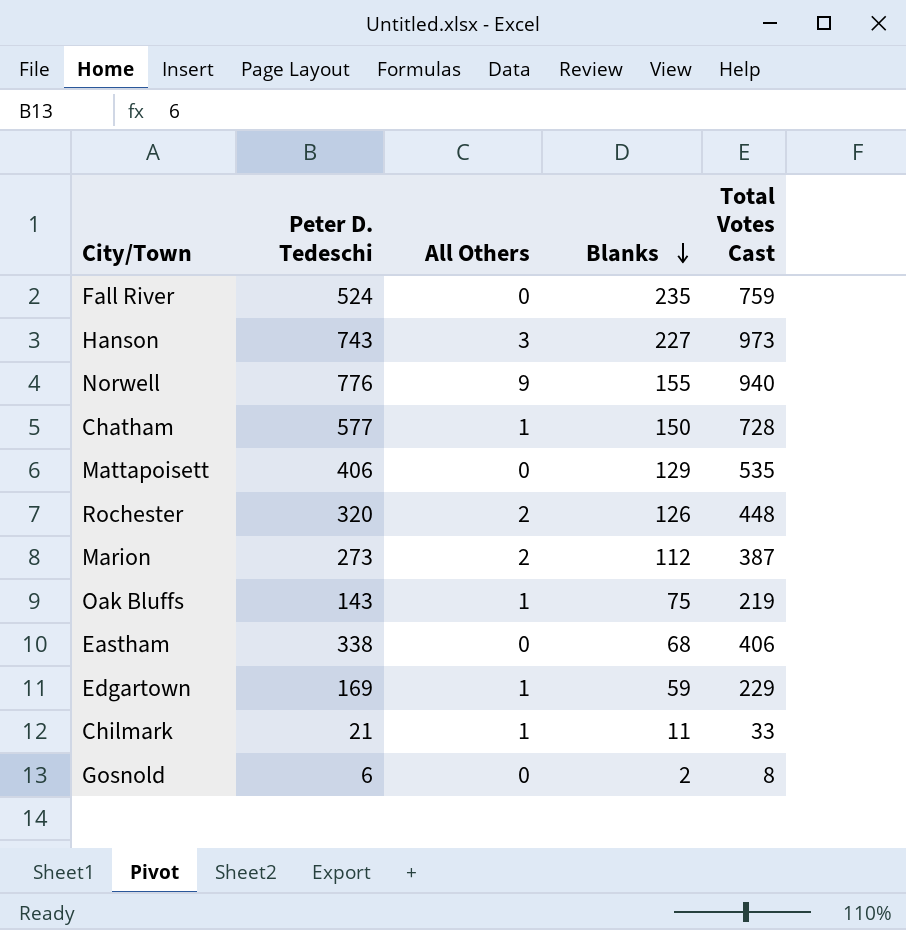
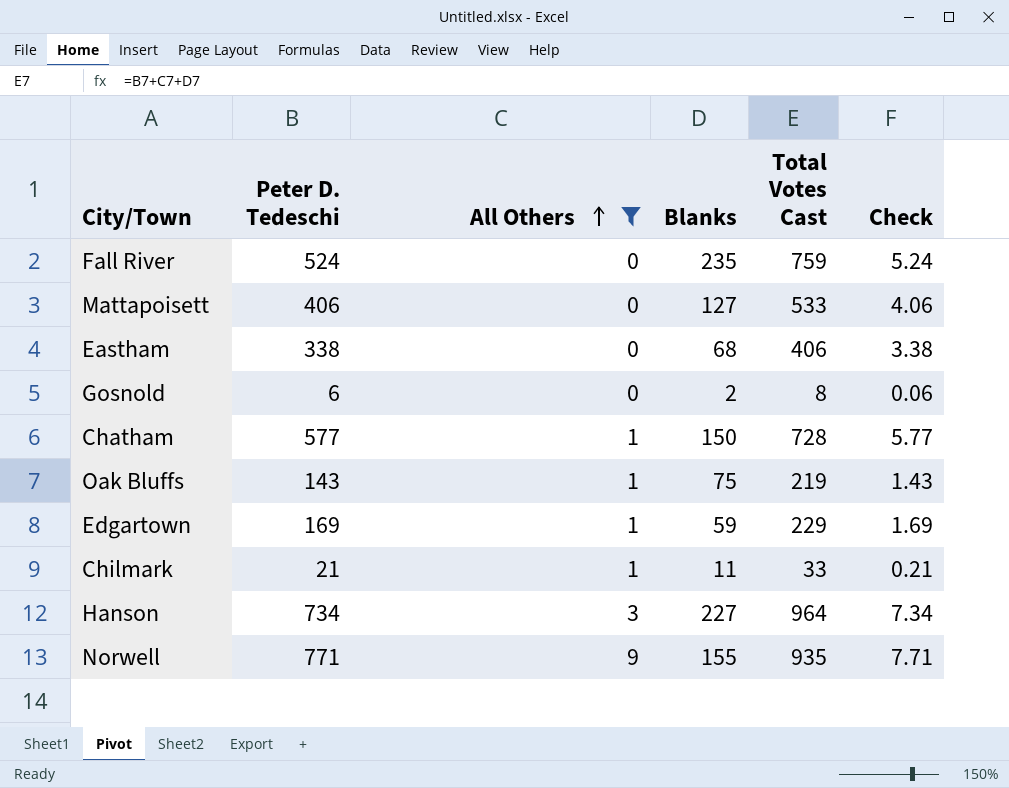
filter: none -> All Others != 2
row order: Blanks descending -> All Others ascending
column Check | formula: none -> [Peter D. Tedeschi] * 0.01
Mattapoisett | Blanks: 129 -> 127
Mattapoisett | Total Votes Cast: 535 -> 533
Hanson | Peter D. Tedeschi: 743 -> 734
Hanson | Total Votes Cast: 973 -> 964
Norwell | Peter D. Tedeschi: 776 -> 771
Norwell | Total Votes Cast: 940 -> 935

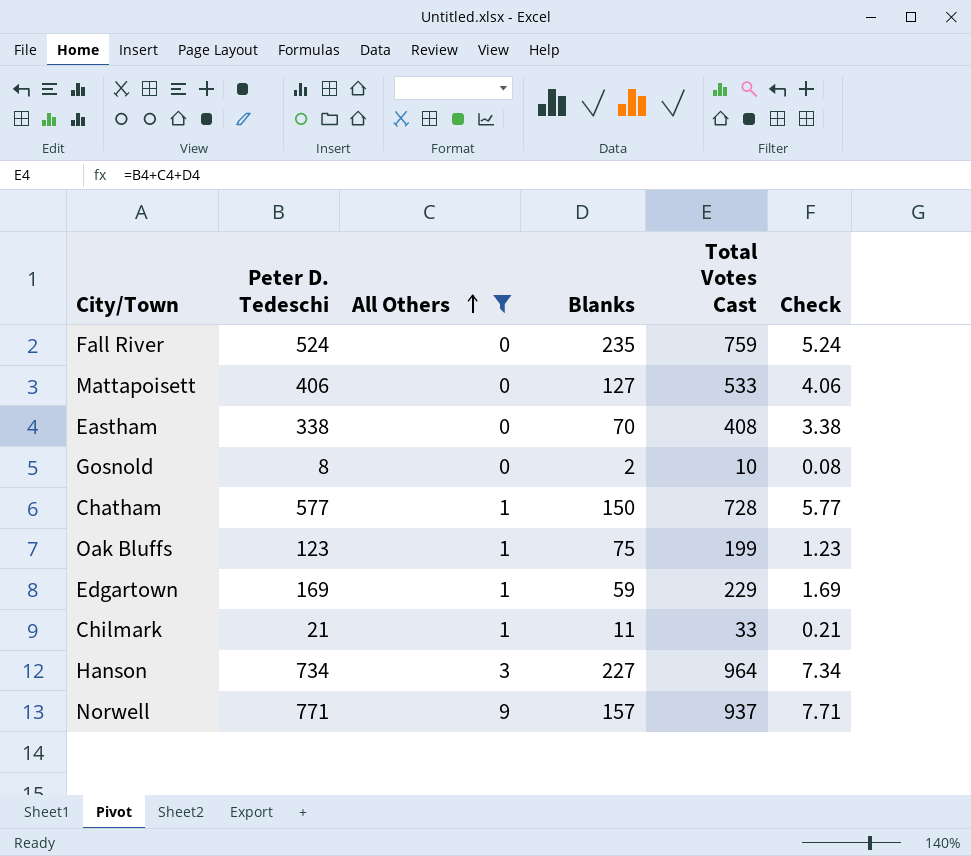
Eastham | Blanks: 68 -> 70
Eastham | Total Votes Cast: 406 -> 408
Gosnold | Peter D. Tedeschi: 6 -> 8
Gosnold | Total Votes Cast: 8 -> 10
Gosnold | Check: 0.06 -> 0.08
Oak Bluffs | Peter D. Tedeschi: 143 -> 123
Oak Bluffs | Total Votes Cast: 219 -> 199
Oak Bluffs | Check: 1.43 -> 1.23
Norwell | Blanks: 155 -> 157
Norwell | Total Votes Cast: 935 -> 937

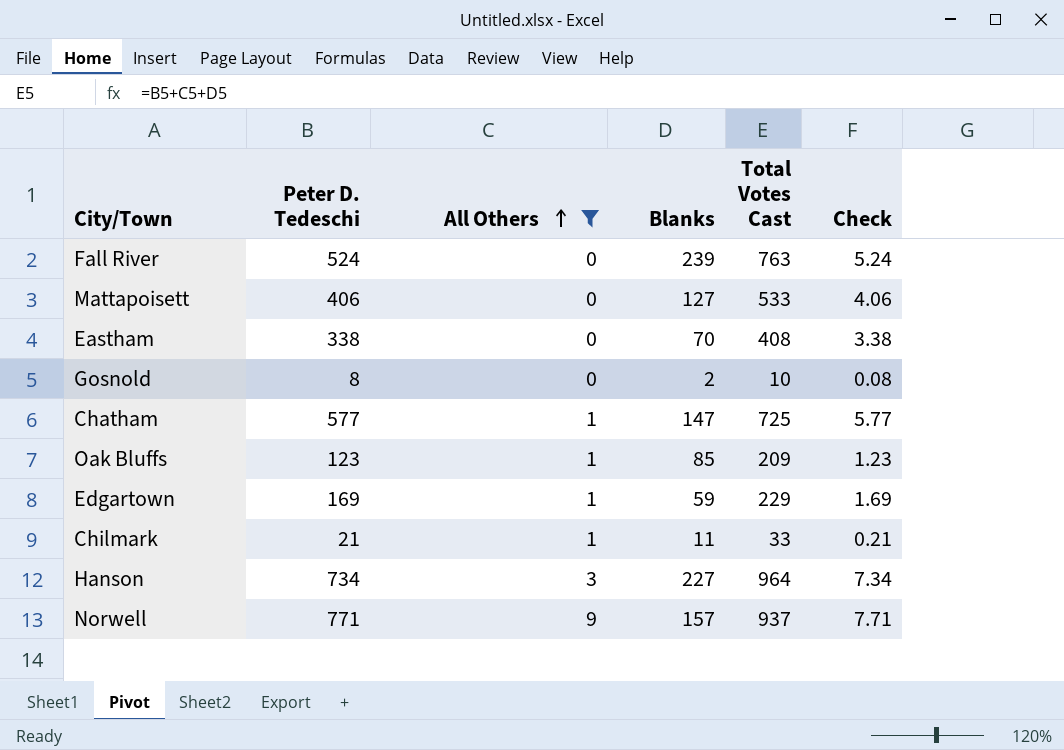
Fall River | Blanks: 235 -> 239
Fall River | Total Votes Cast: 759 -> 763
Chatham | Blanks: 150 -> 147
Chatham | Total Votes Cast: 728 -> 725
Oak Bluffs | Blanks: 75 -> 85
Oak Bluffs | Total Votes Cast: 199 -> 209

